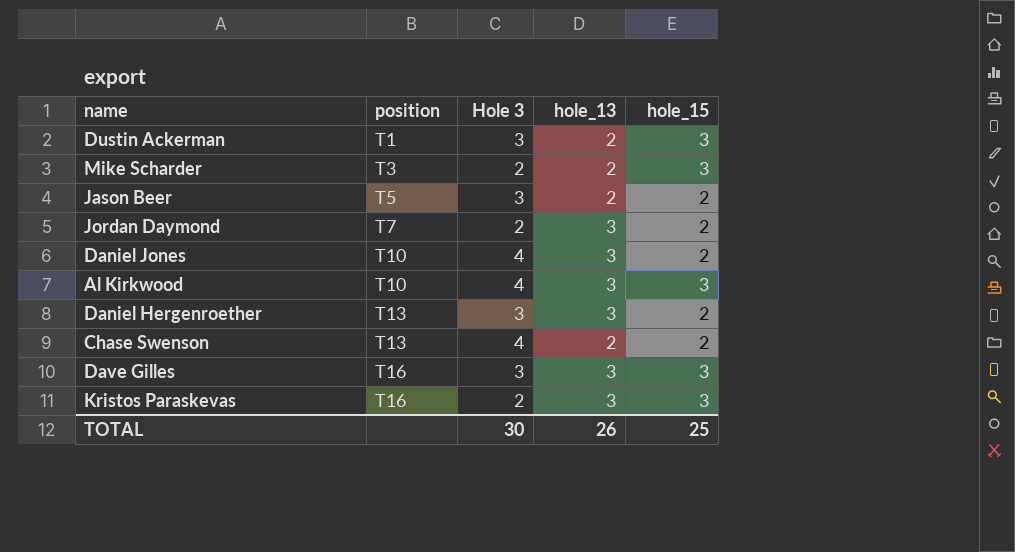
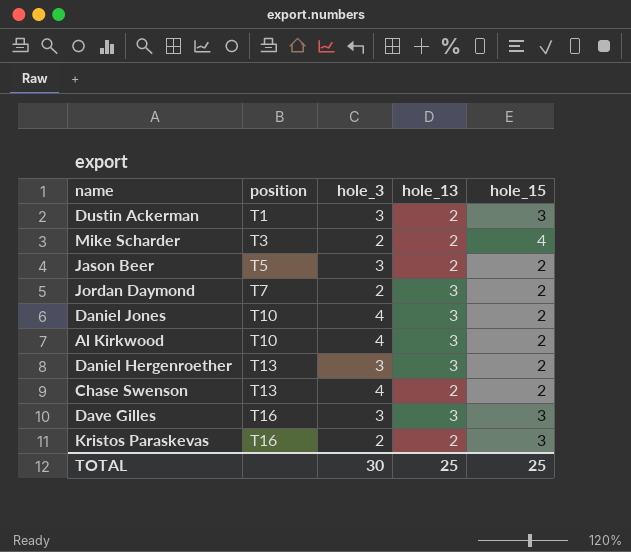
column name: Hole 3 -> hole_3
Mike Scharder | hole_15: 3 -> 4
Al Kirkwood | hole_15: 3 -> 2
Kristos Paraskevas | hole_13: 3 -> 2
TOTAL | hole_13: 26 -> 25

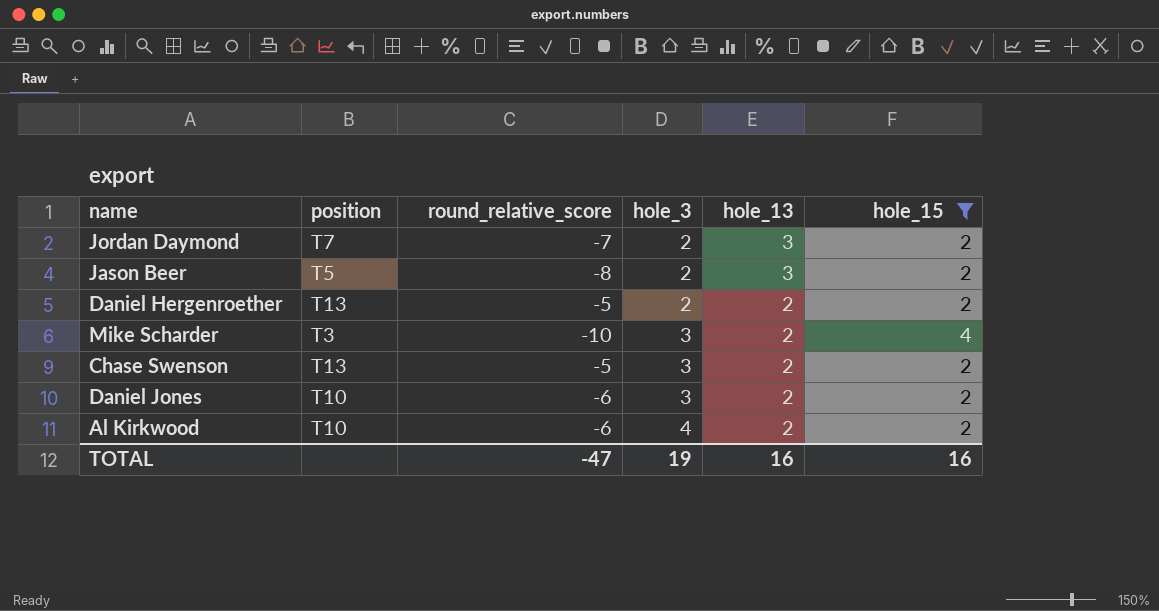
filter: none -> hole_15 != 3
row order: position ascending -> hole_3 ascending
column round_relative_score | position: none -> 3
Jason Beer | hole_3: 3 -> 2
Jason Beer | hole_13: 2 -> 3
Daniel Hergenroether | hole_3: 3 -> 2
Daniel Hergenroether | hole_13: 3 -> 2
Mike Scharder | hole_3: 2 -> 3
Chase Swenson | hole_3: 4 -> 3
Daniel Jones | hole_3: 4 -> 3
Daniel Jones | hole_13: 3 -> 2
Al Kirkwood | hole_13: 3 -> 2
TOTAL | hole_3: 30 -> 19
TOTAL | hole_13: 25 -> 16
TOTAL | hole_15: 25 -> 16

